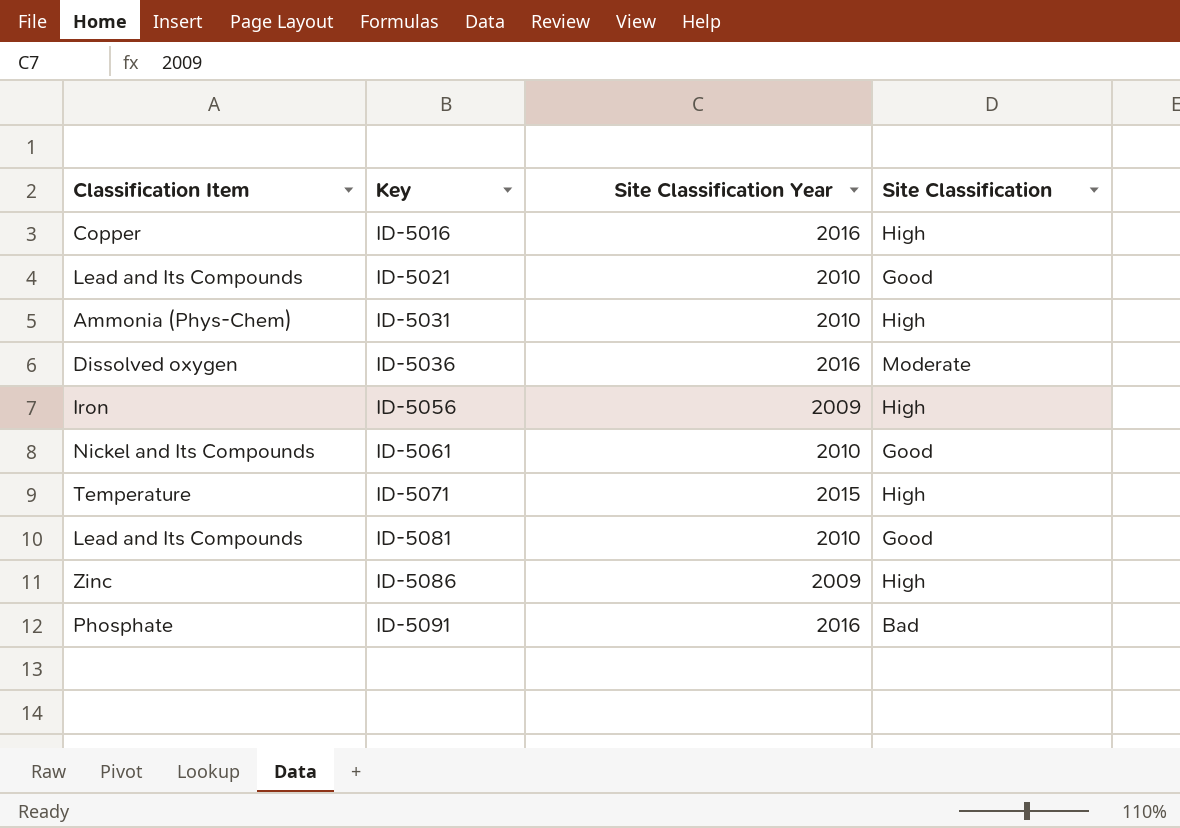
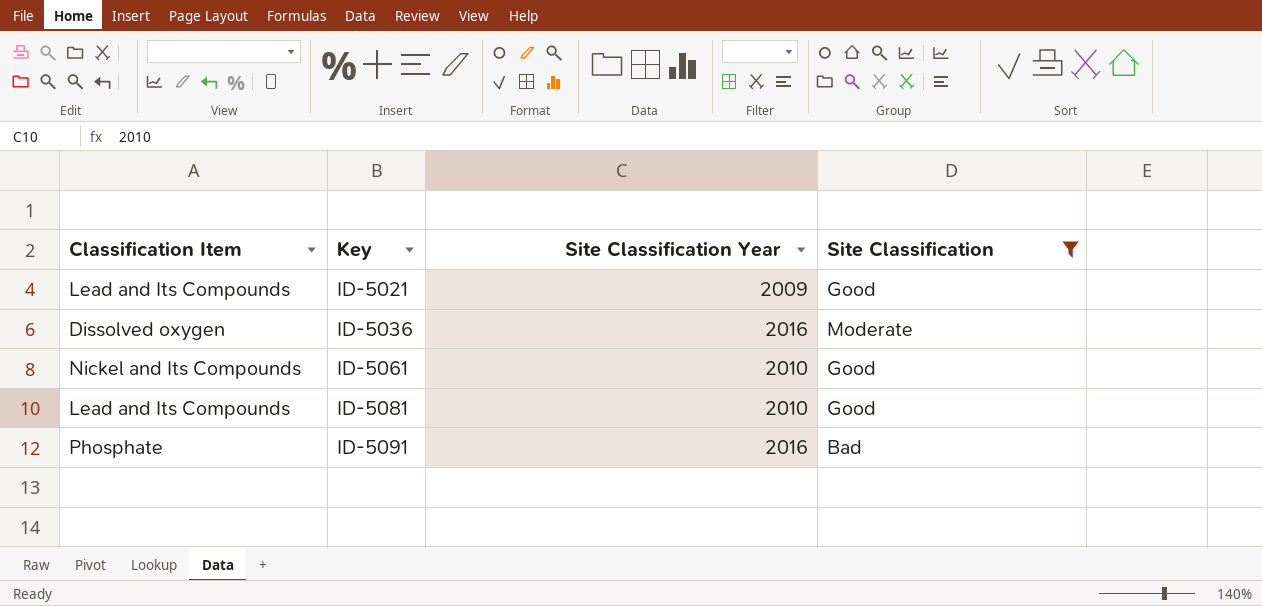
filter: none -> Site Classification != High
ID-5021 | Site Classification Year: 2010 -> 2009

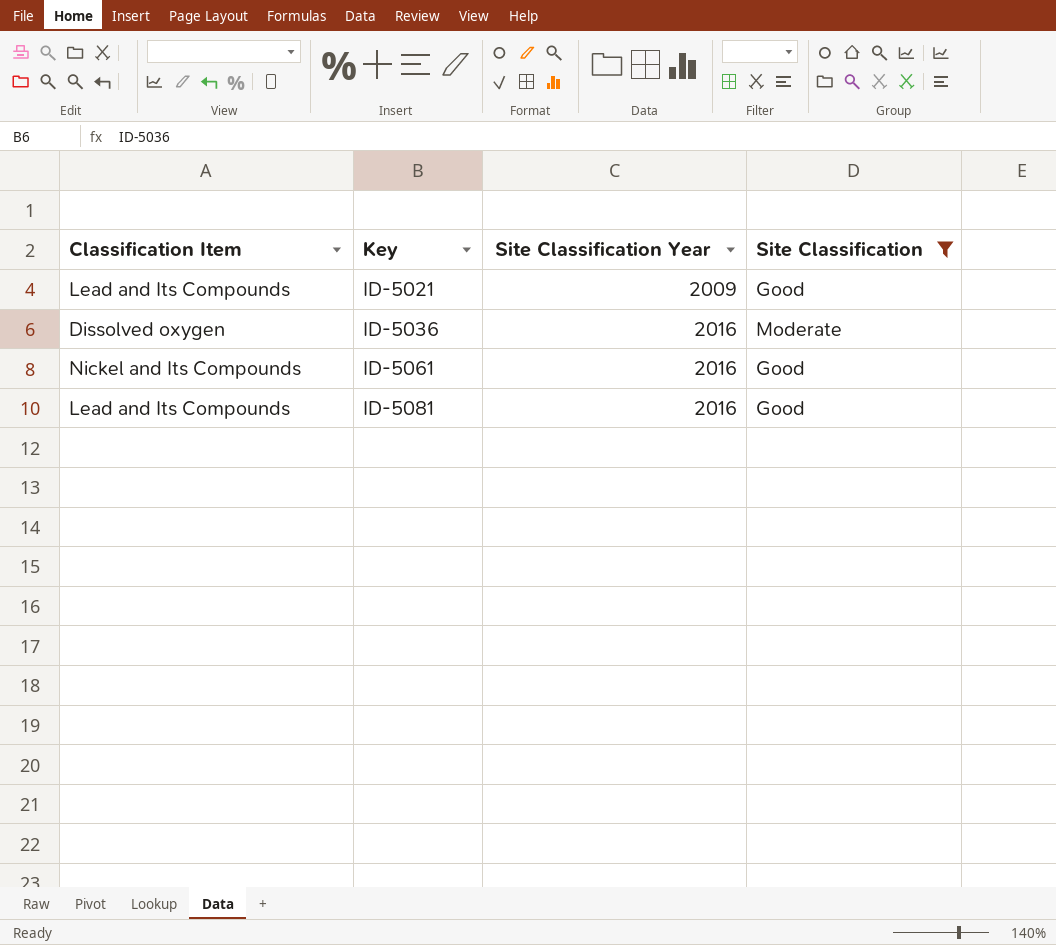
row ID-5091: Phosphate | 2016 | Bad -> none
ID-5061 | Site Classification Year: 2010 -> 2016
ID-5081 | Site Classification Year: 2010 -> 2016

